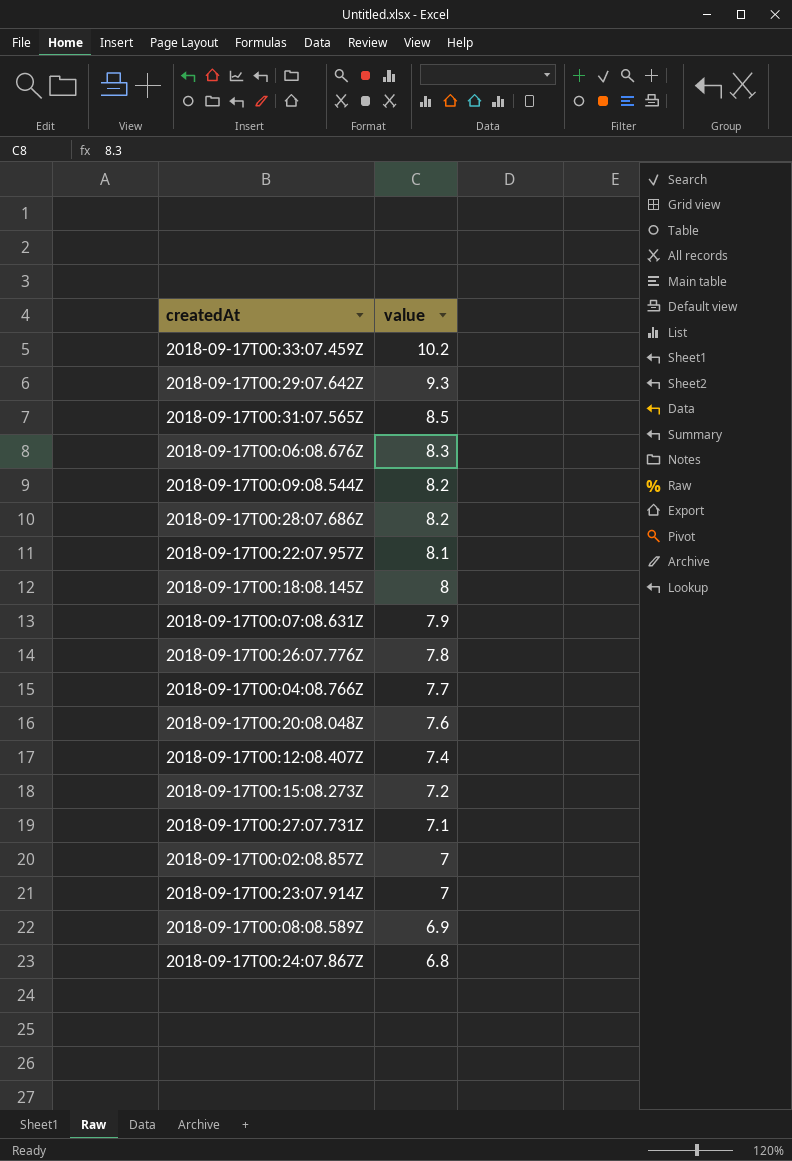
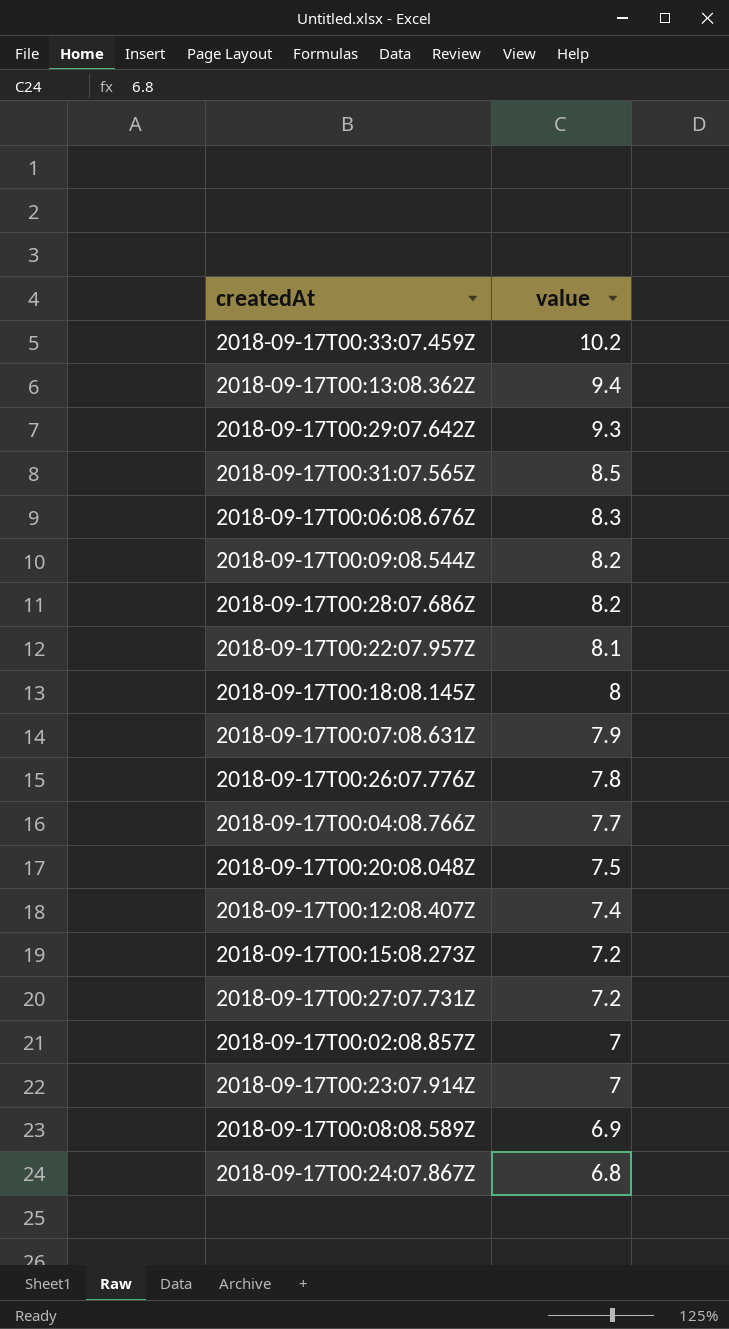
row 2018-09-17T00:13:08.362Z: none -> 9.4
2018-09-17T00:20:08.048Z | value: 7.6 -> 7.5
2018-09-17T00:27:07.731Z | value: 7.1 -> 7.2

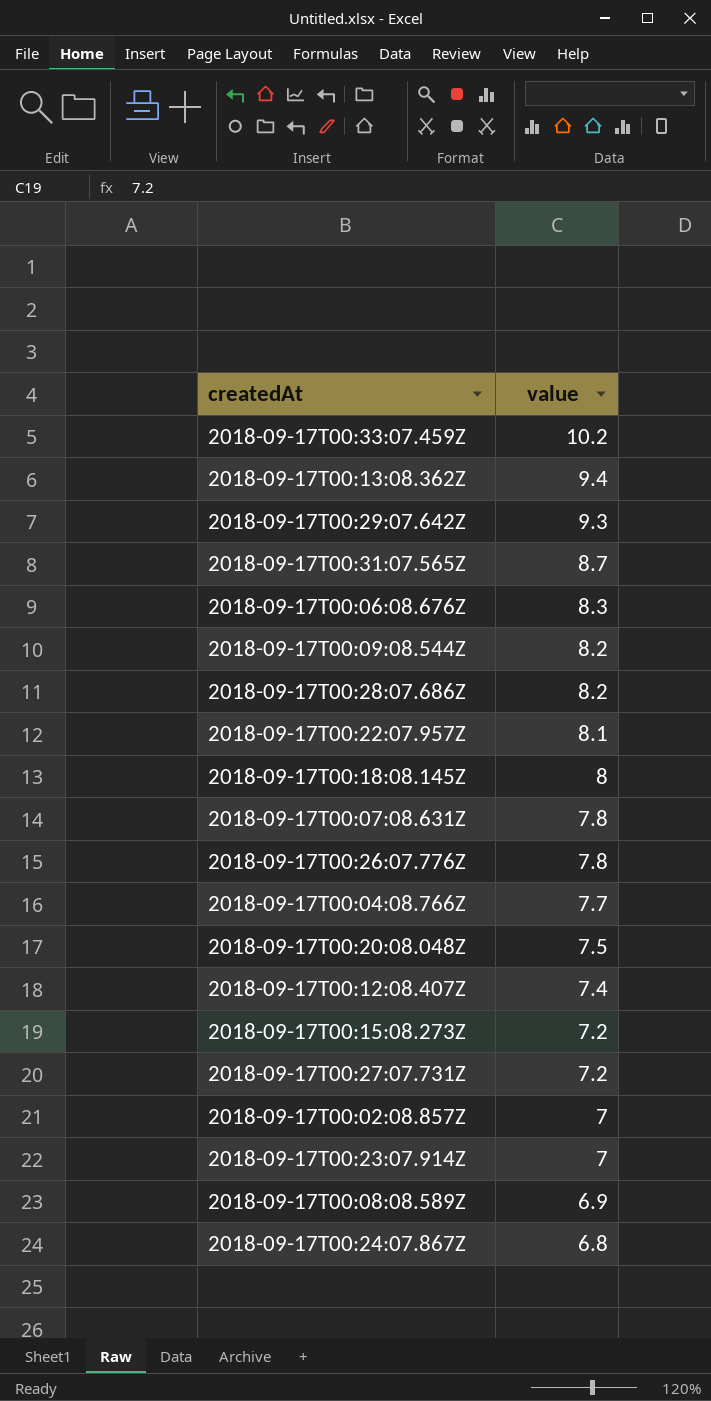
2018-09-17T00:31:07.565Z | value: 8.5 -> 8.7
2018-09-17T00:07:08.631Z | value: 7.9 -> 7.8

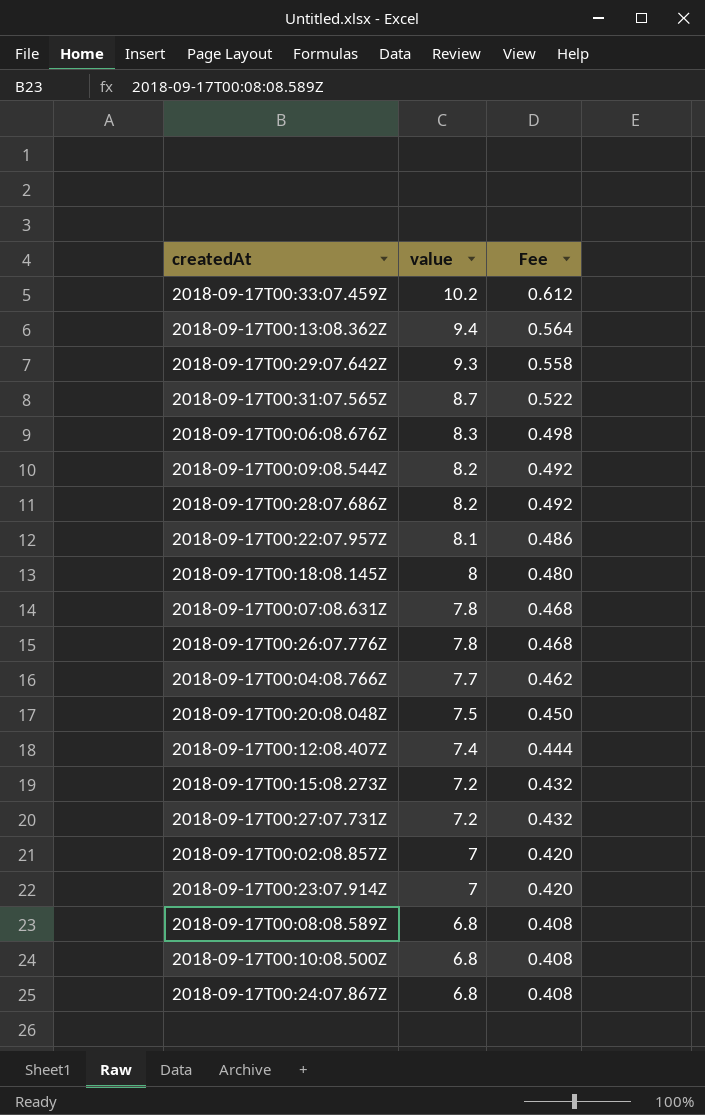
column Fee | formula: none -> [value] * 0.06
2018-09-17T00:08:08.589Z | value: 6.9 -> 6.8
row 2018-09-17T00:10:08.500Z: none -> 6.8 | 0.408

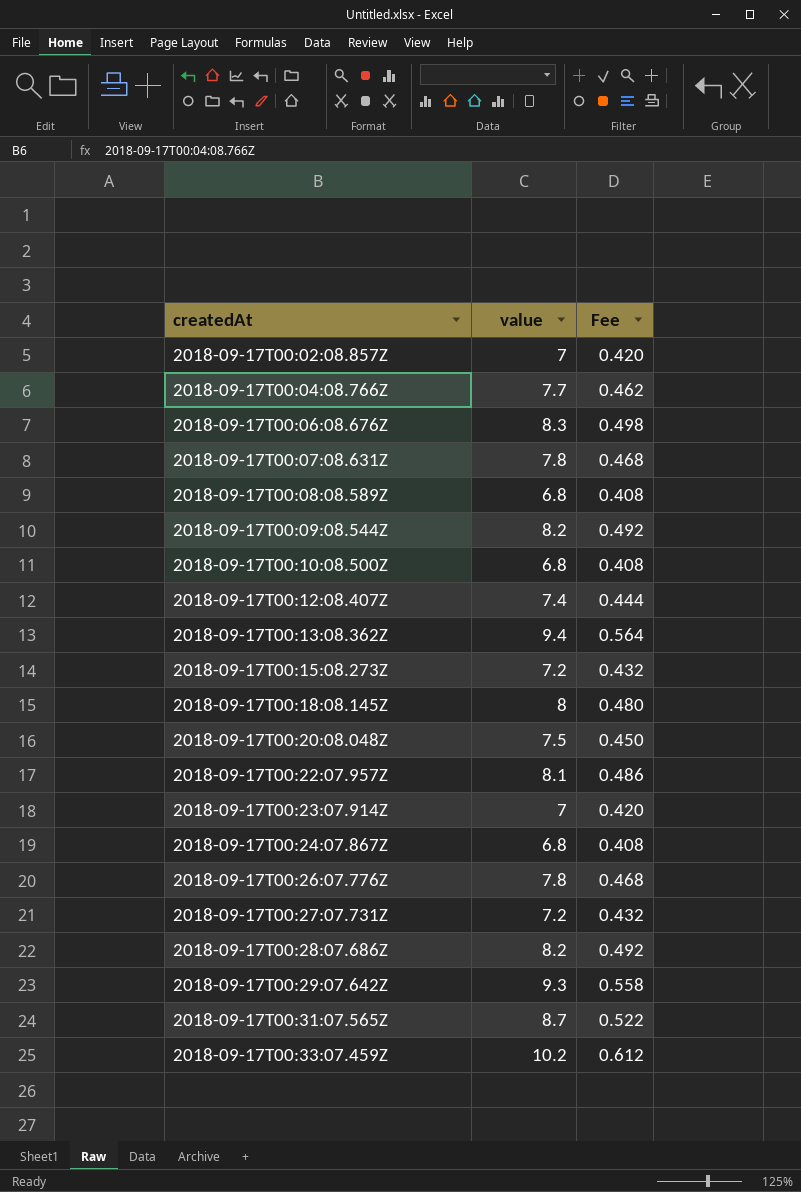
row order: value descending -> createdAt ascending

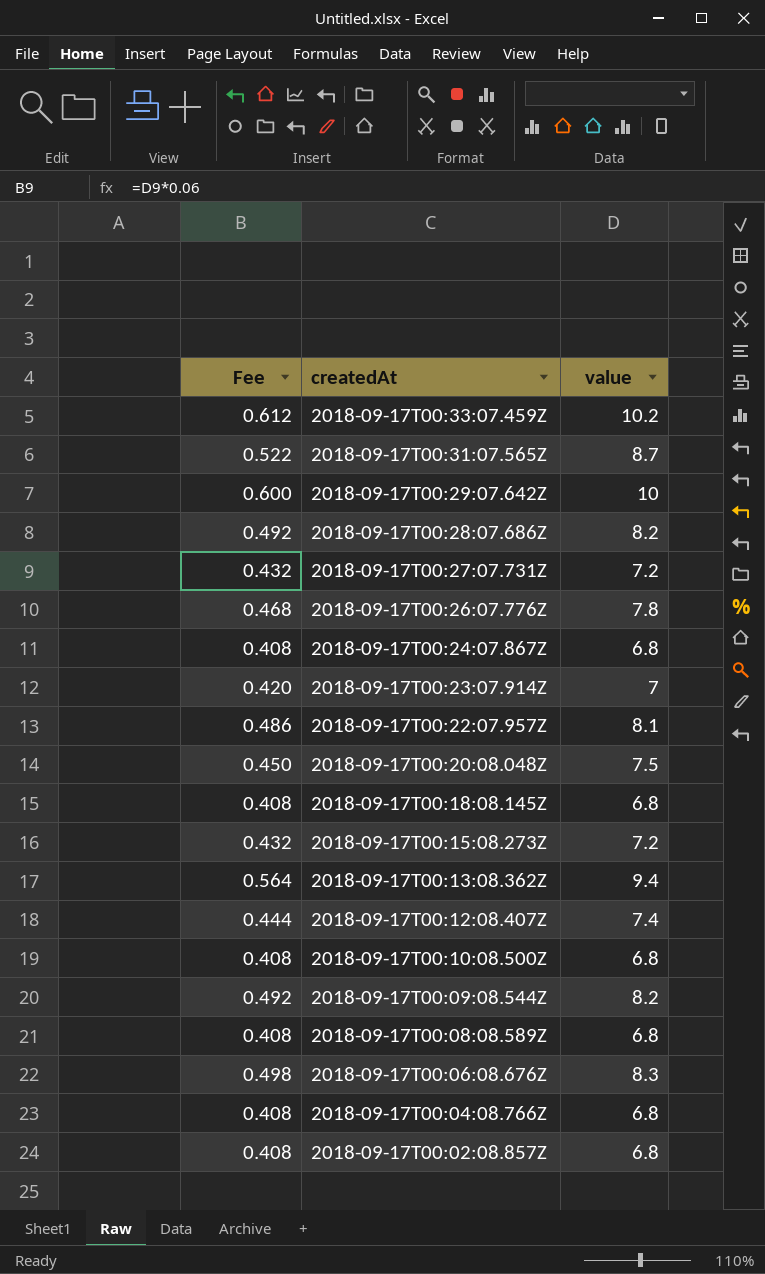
row order: createdAt ascending -> createdAt descending
column Fee | position: 3 -> 1
row 2018-09-17T00:07:08.631Z: 7.8 | 0.468 -> none
2018-09-17T00:29:07.642Z | Fee: 0.558 -> 0.600
2018-09-17T00:29:07.642Z | value: 9.3 -> 10
2018-09-17T00:18:08.145Z | Fee: 0.480 -> 0.408
2018-09-17T00:18:08.145Z | value: 8 -> 6.8
2018-09-17T00:04:08.766Z | Fee: 0.462 -> 0.408
2018-09-17T00:04:08.766Z | value: 7.7 -> 6.8
2018-09-17T00:02:08.857Z | Fee: 0.420 -> 0.408
2018-09-17T00:02:08.857Z | value: 7 -> 6.8

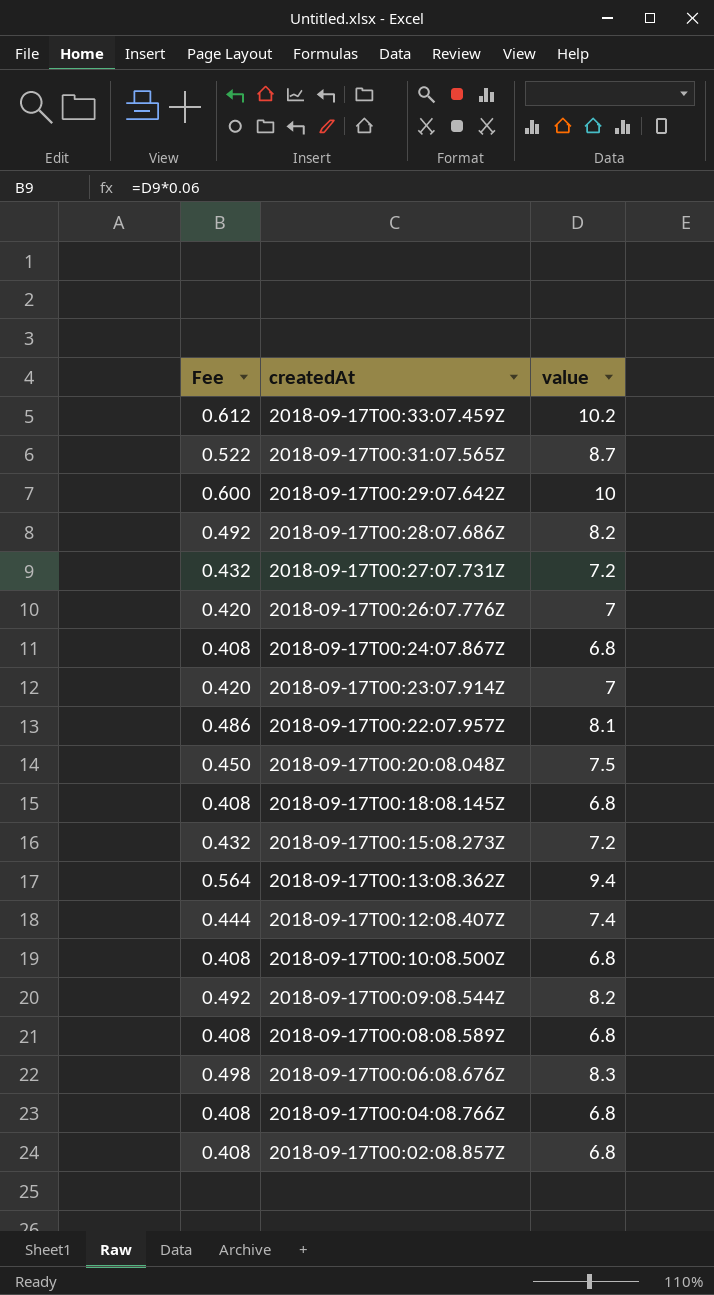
2018-09-17T00:26:07.776Z | Fee: 0.468 -> 0.420
2018-09-17T00:26:07.776Z | value: 7.8 -> 7

